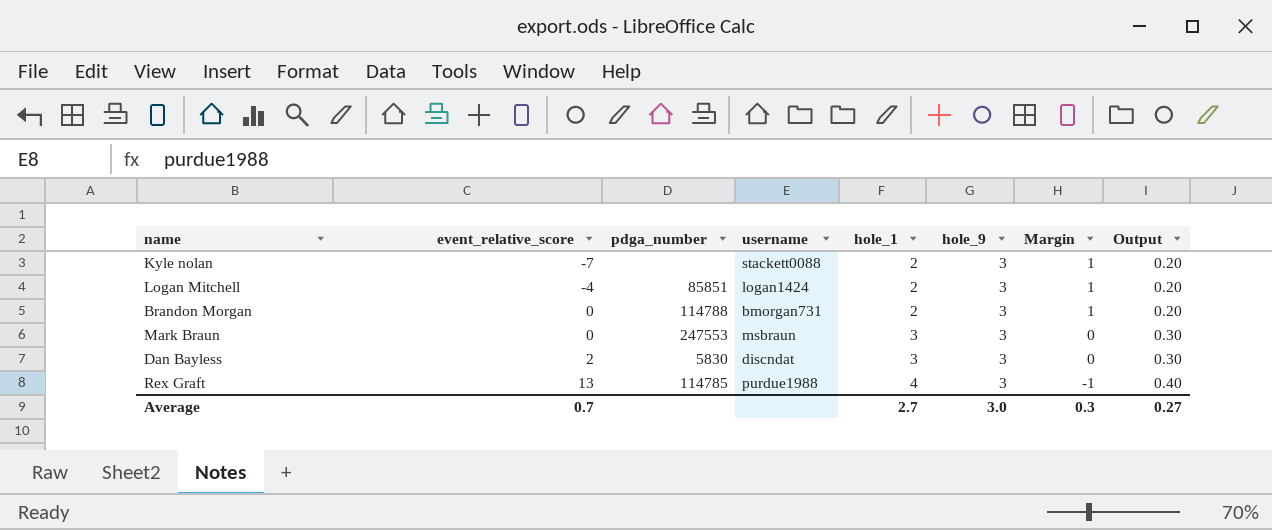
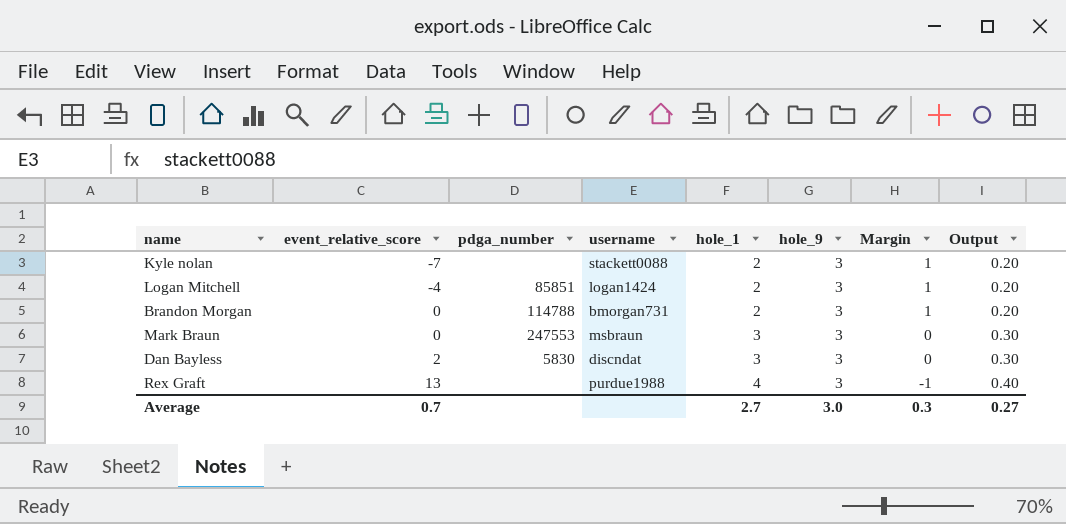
Rex Graft | pdga_number: 114785 -> none

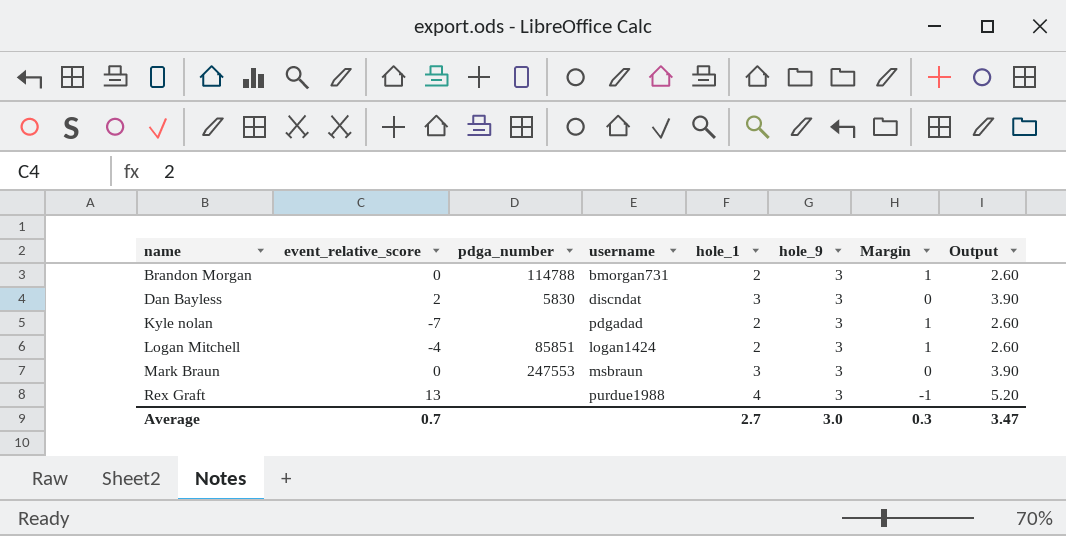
row order: event_relative_score ascending -> name ascending
column Output | formula: [hole_1] * 0.1 -> [hole_1] * 1.3
Kyle nolan | username: stackett0088 -> pdgadad
Average | Output: 0.27 -> 3.47

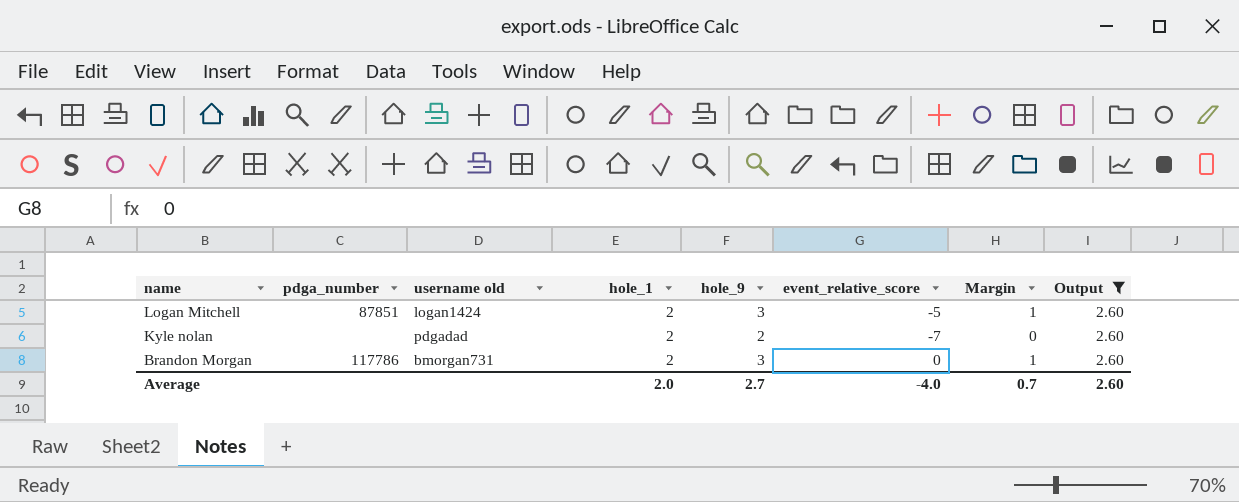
filter: none -> Output = 2.60
row order: name ascending -> name descending
column name: username -> username old
column event_relative_score | position: 2 -> 6
Logan Mitchell | pdga_number: 85851 -> 87851
Logan Mitchell | event_relative_score: -4 -> -5
Kyle nolan | hole_9: 3 -> 2
Kyle nolan | Margin: 1 -> 0
Brandon Morgan | pdga_number: 114788 -> 117786
Average | hole_1: 2.7 -> 2.0
Average | hole_9: 3.0 -> 2.7
Average | event_relative_score: 0.7 -> -4.0
Average | Margin: 0.3 -> 0.7
Average | Output: 3.47 -> 2.60

